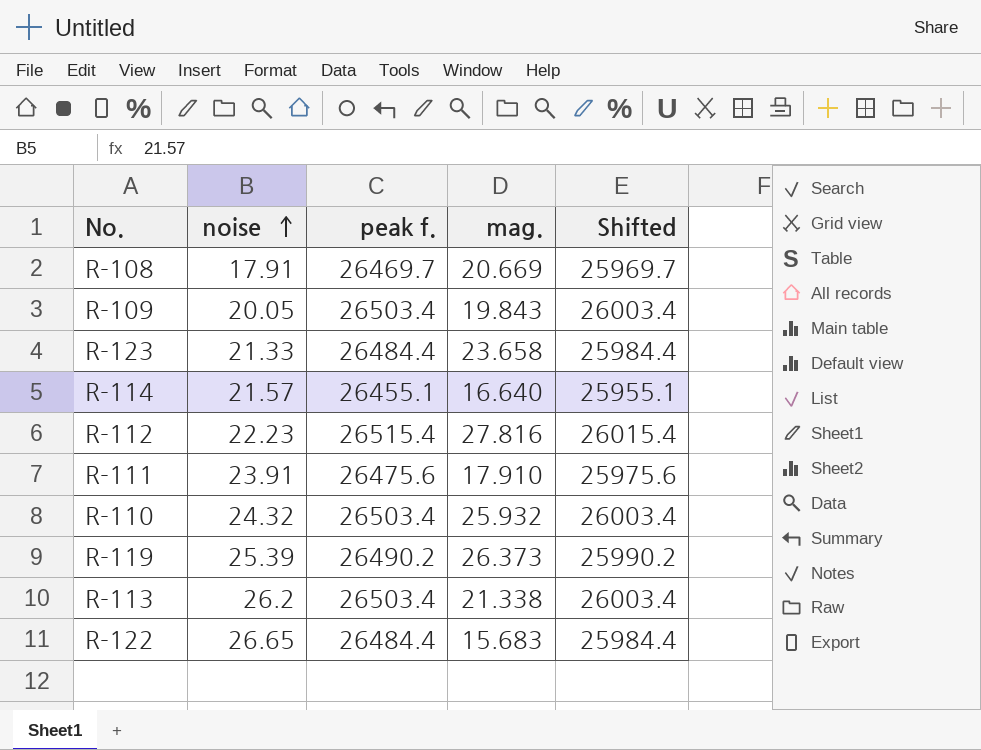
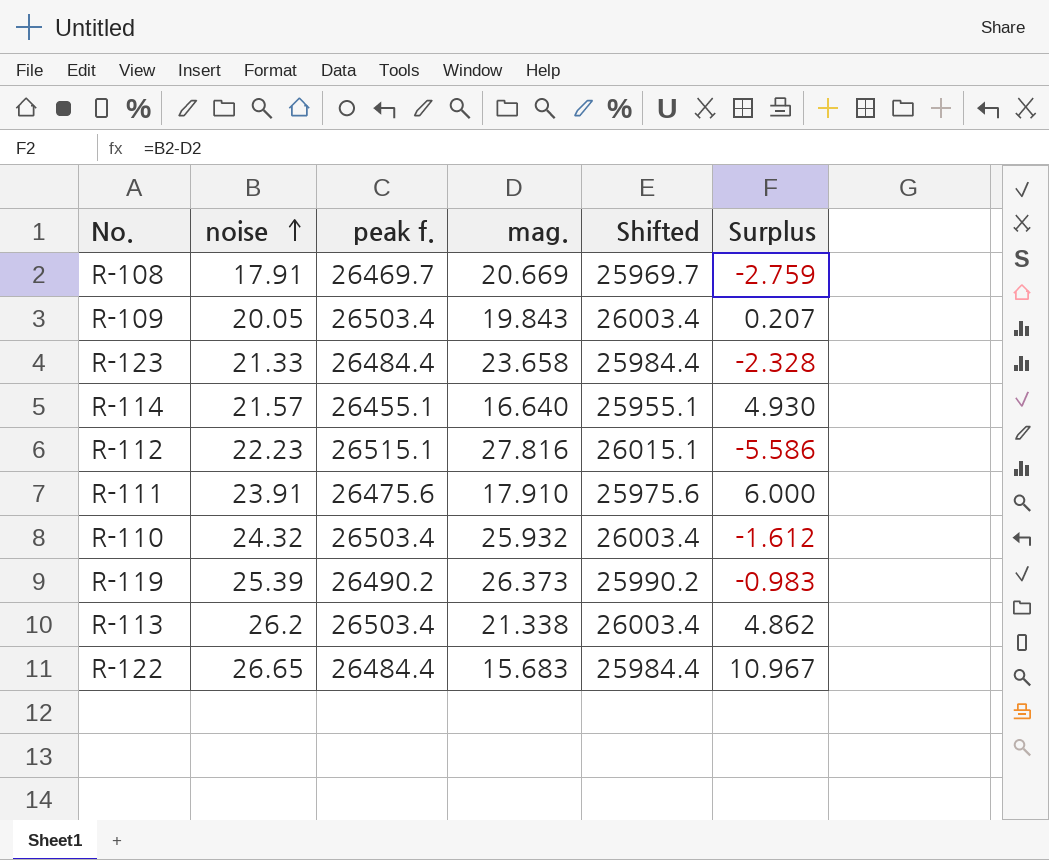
column Surplus | formula: none -> [noise] - [mag.]
R-112 | peak f.: 26515.4 -> 26515.1
R-112 | Shifted: 26015.4 -> 26015.1

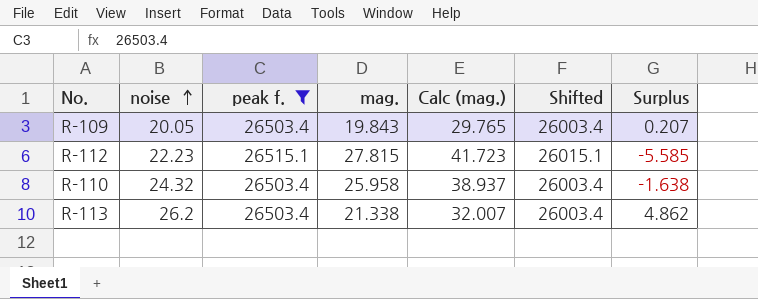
filter: none -> peak f. >= 26503.4
column Calc (mag.) | formula: none -> [mag.] * 1.5
R-112 | mag.: 27.816 -> 27.815
R-112 | Surplus: -5.586 -> -5.585
R-110 | mag.: 25.932 -> 25.958
R-110 | Surplus: -1.612 -> -1.638

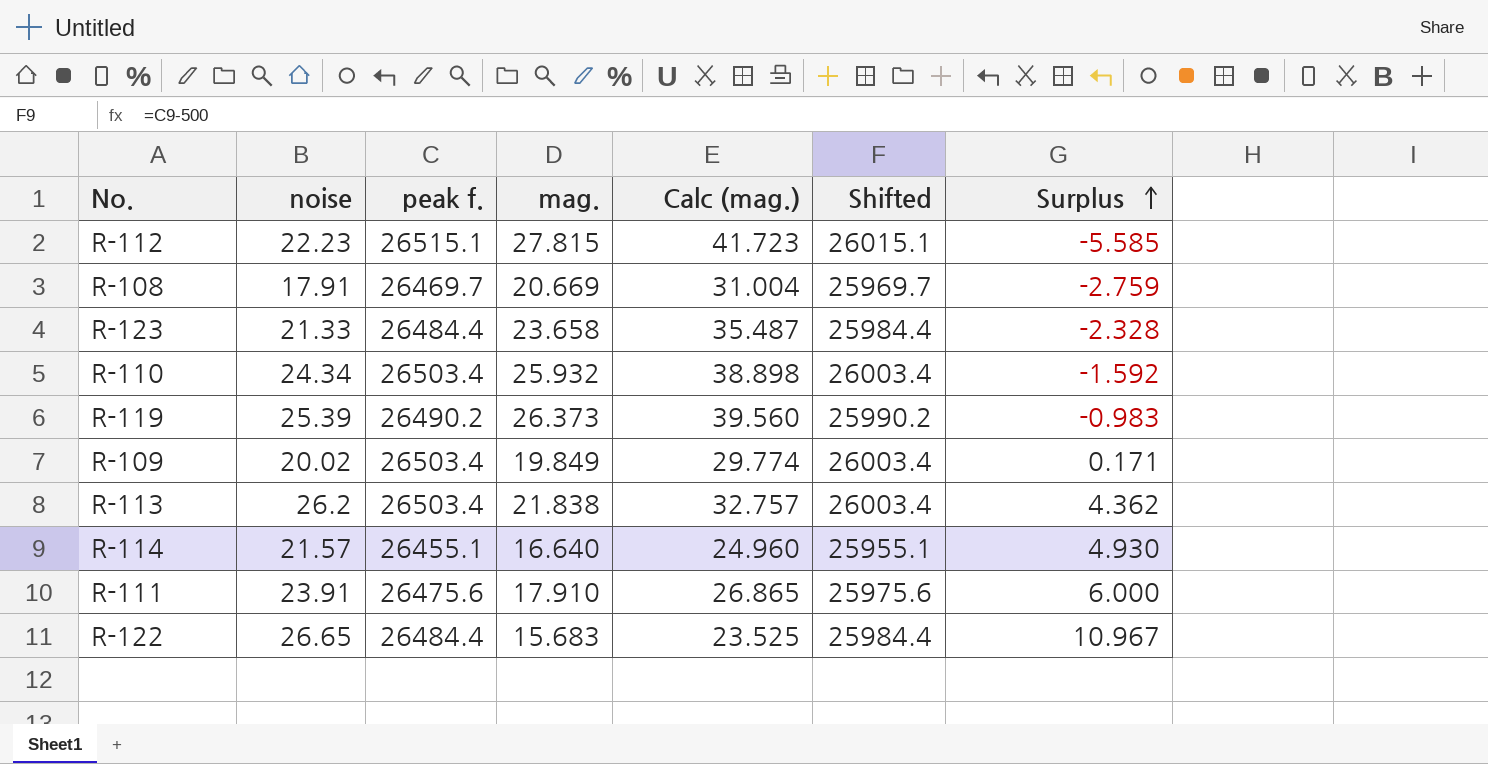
filter: peak f. >= 26503.4 -> none
row order: noise ascending -> Surplus ascending
R-110 | noise: 24.32 -> 24.34
R-110 | mag.: 25.958 -> 25.932
R-110 | Calc (mag.): 38.937 -> 38.898
R-110 | Surplus: -1.638 -> -1.592
R-109 | noise: 20.05 -> 20.02
R-109 | mag.: 19.843 -> 19.849
R-109 | Calc (mag.): 29.765 -> 29.774
R-109 | Surplus: 0.207 -> 0.171
R-113 | mag.: 21.338 -> 21.838
R-113 | Calc (mag.): 32.007 -> 32.757
R-113 | Surplus: 4.862 -> 4.362

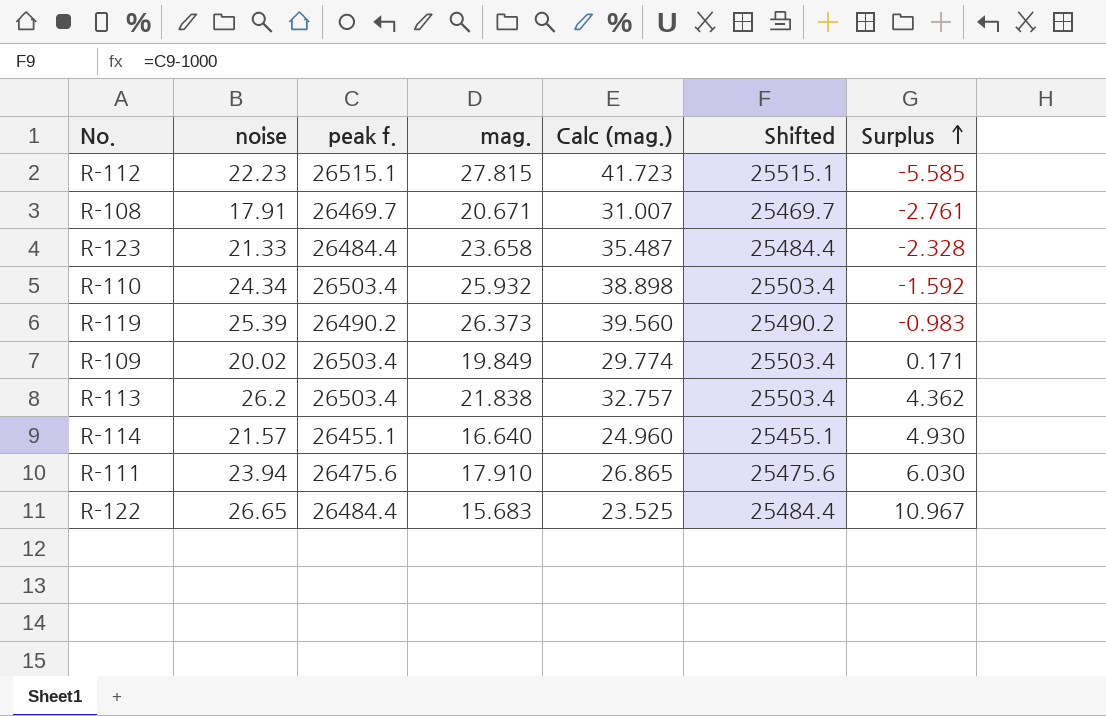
column Shifted | formula: [peak f.] - 500 -> [peak f.] - 1000
R-108 | mag.: 20.669 -> 20.671
R-108 | Calc (mag.): 31.004 -> 31.007
R-108 | Surplus: -2.759 -> -2.761
R-111 | noise: 23.91 -> 23.94
R-111 | Surplus: 6.000 -> 6.030

